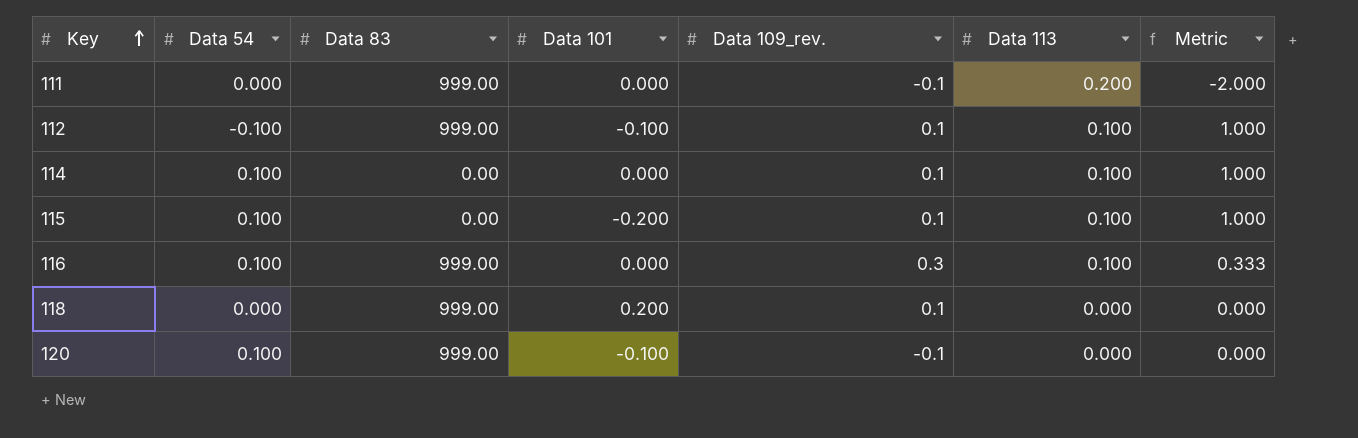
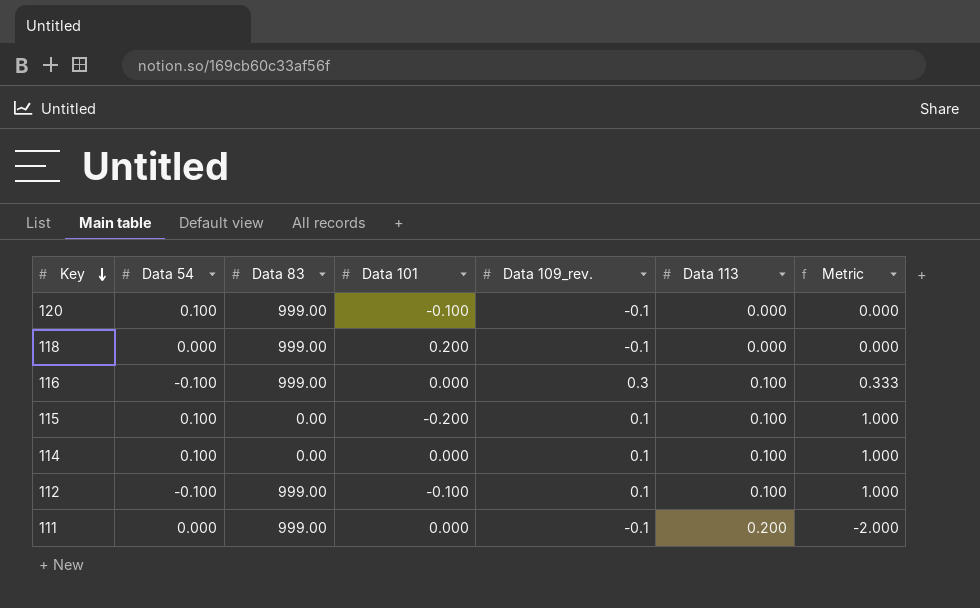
row order: Key ascending -> Key descending
118 | Data 109_rev.: 0.1 -> -0.1
116 | Data 54: 0.100 -> -0.100

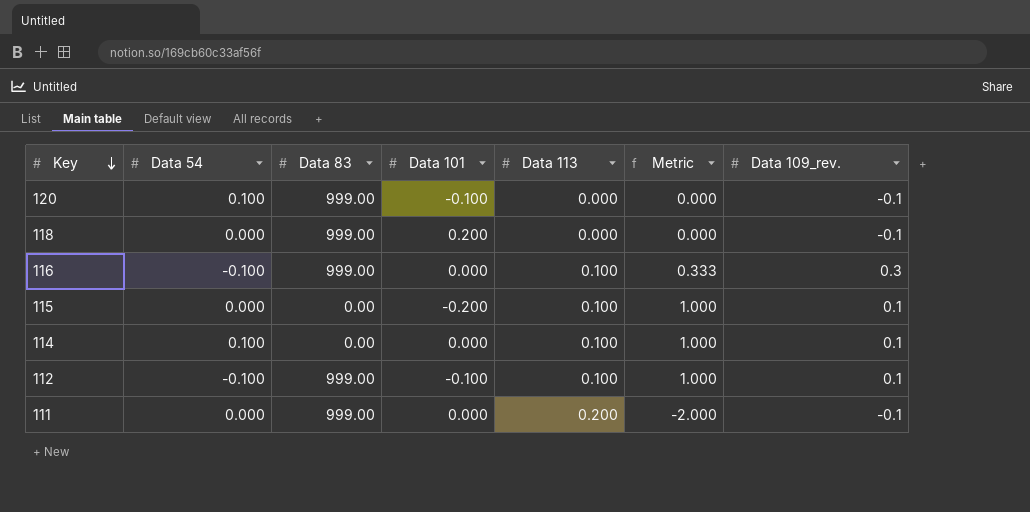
column Data 109_rev. | position: 5 -> 7
115 | Data 54: 0.100 -> 0.000

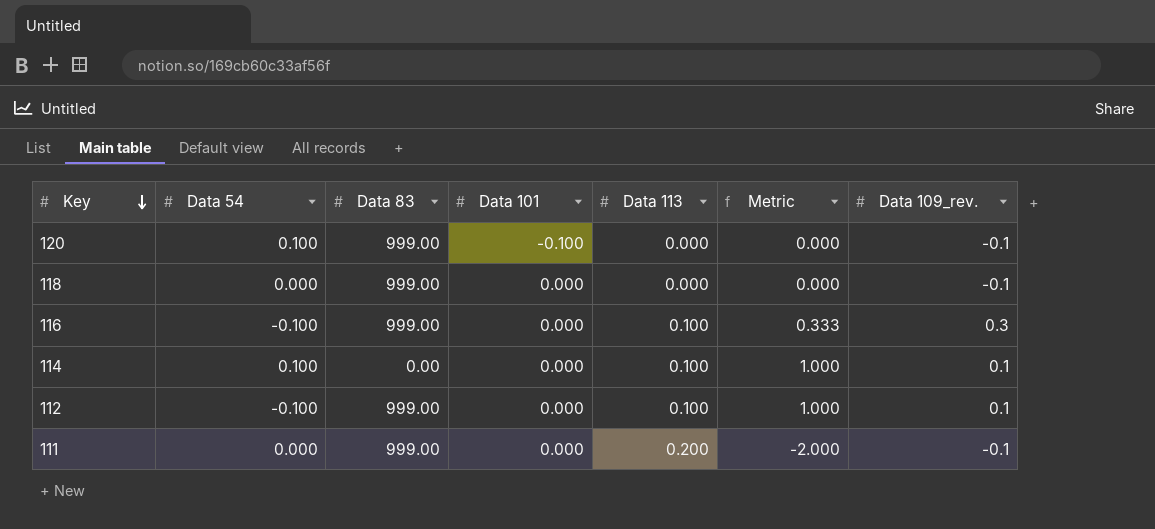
row 115: 0.000 | 0.00 | -0.200 | 0.100 | 1.000 | 0.1 -> none
118 | Data 101: 0.200 -> 0.000
112 | Data 101: -0.100 -> 0.000

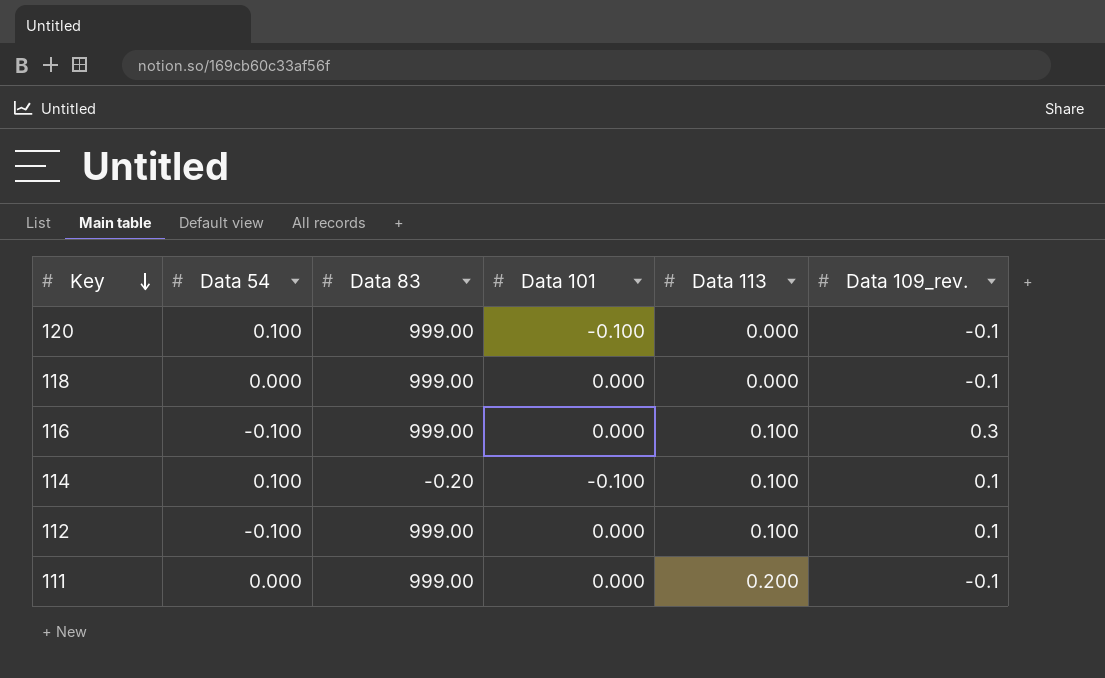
column Metric | formula: [Data 113] / [Data 109_rev.] -> none
114 | Data 83: 0.00 -> -0.20
114 | Data 101: 0.000 -> -0.100

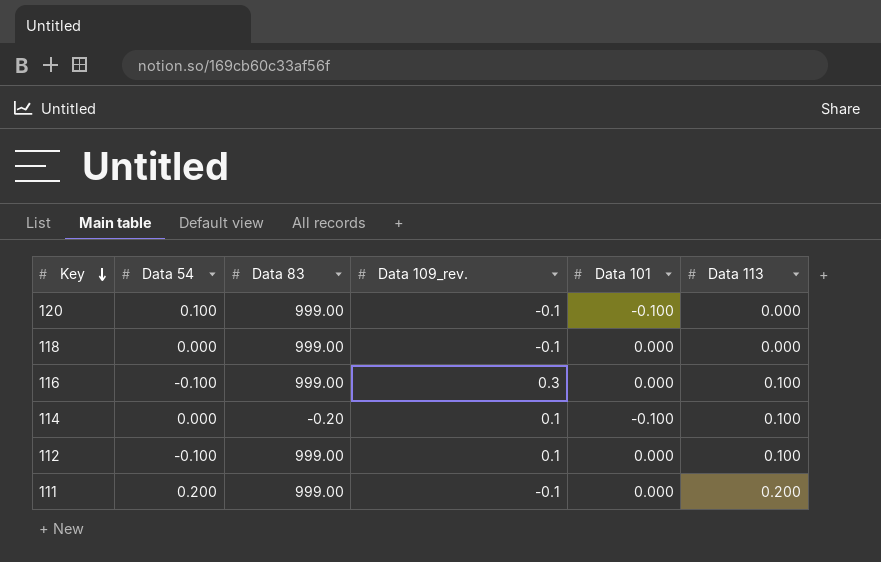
column Data 109_rev. | position: 6 -> 4
114 | Data 54: 0.100 -> 0.000
111 | Data 54: 0.000 -> 0.200

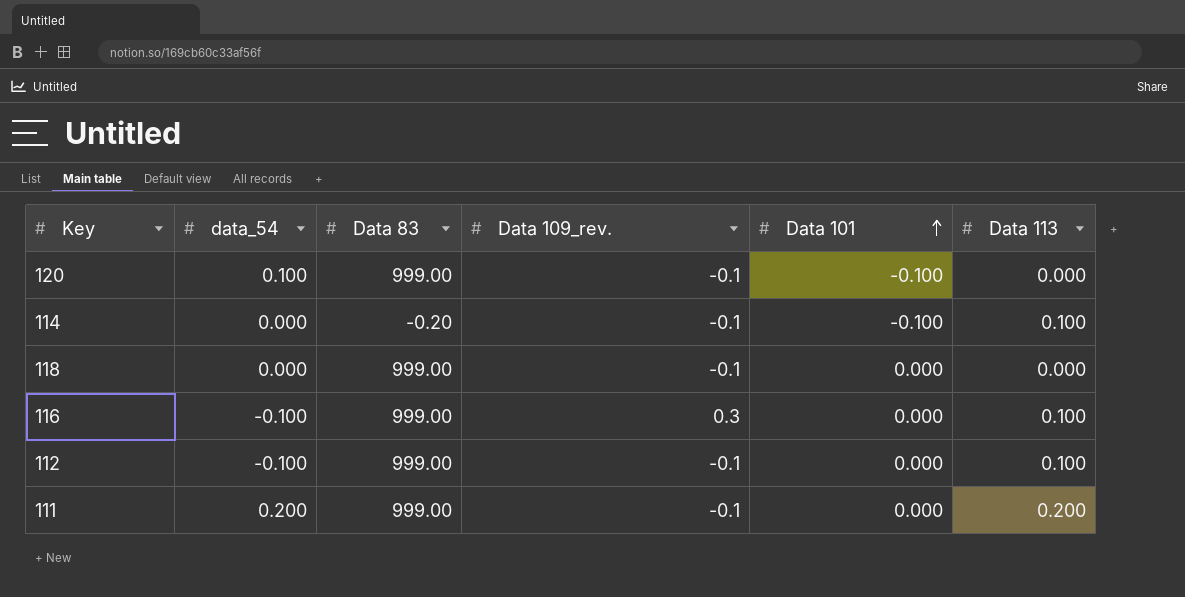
row order: Key descending -> Data 101 ascending
column name: Data 54 -> data_54
114 | Data 109_rev.: 0.1 -> -0.1
112 | Data 109_rev.: 0.1 -> -0.1

